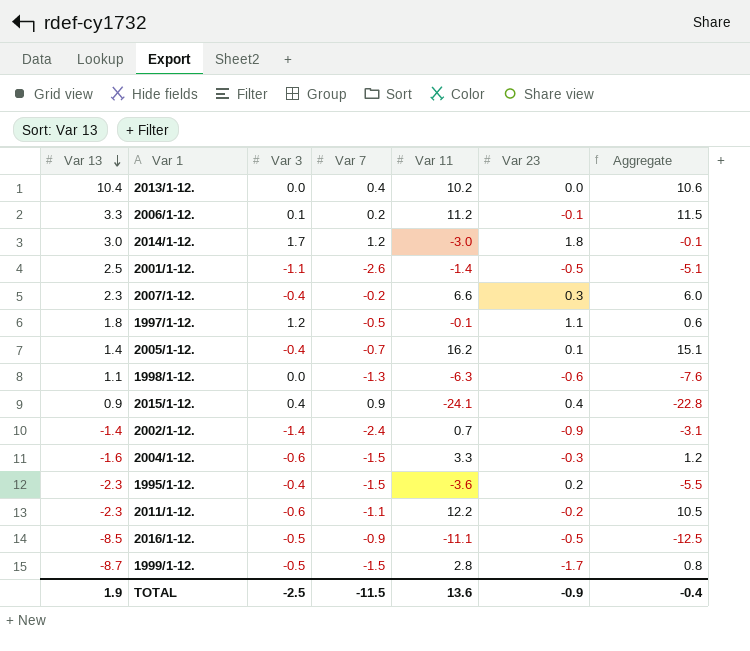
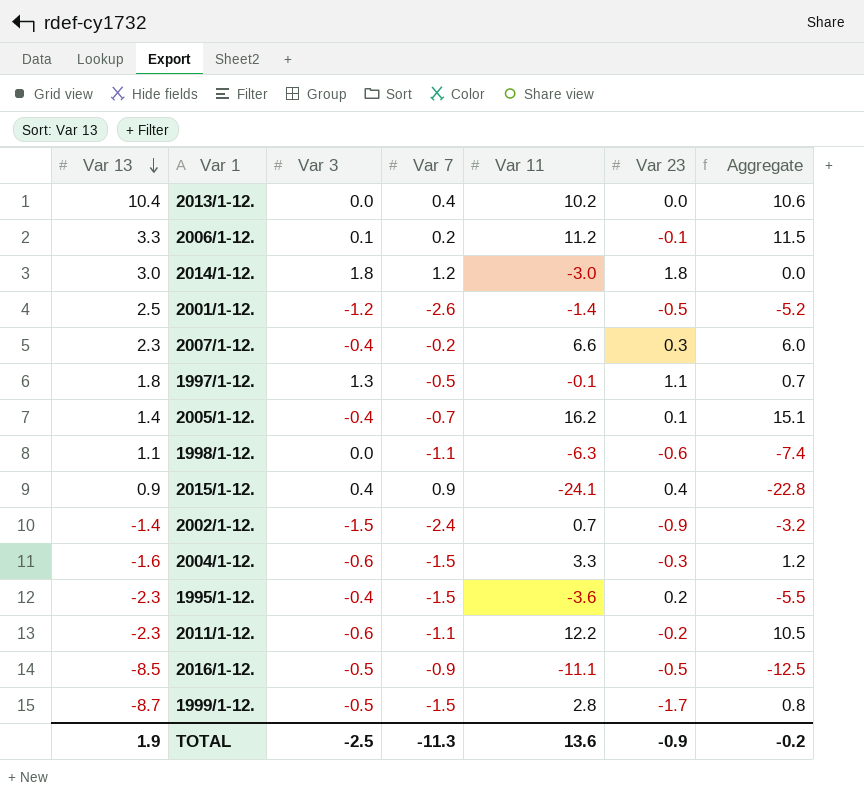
2014/1-12. | Var 3: 1.7 -> 1.8
2014/1-12. | Aggregate: -0.1 -> 0.0
2001/1-12. | Var 3: -1.1 -> -1.2
2001/1-12. | Aggregate: -5.1 -> -5.2
1997/1-12. | Var 3: 1.2 -> 1.3
1997/1-12. | Aggregate: 0.6 -> 0.7
1998/1-12. | Var 7: -1.3 -> -1.1
1998/1-12. | Aggregate: -7.6 -> -7.4
2002/1-12. | Var 3: -1.4 -> -1.5
2002/1-12. | Aggregate: -3.1 -> -3.2
TOTAL | Var 7: -11.5 -> -11.3
TOTAL | Aggregate: -0.4 -> -0.2

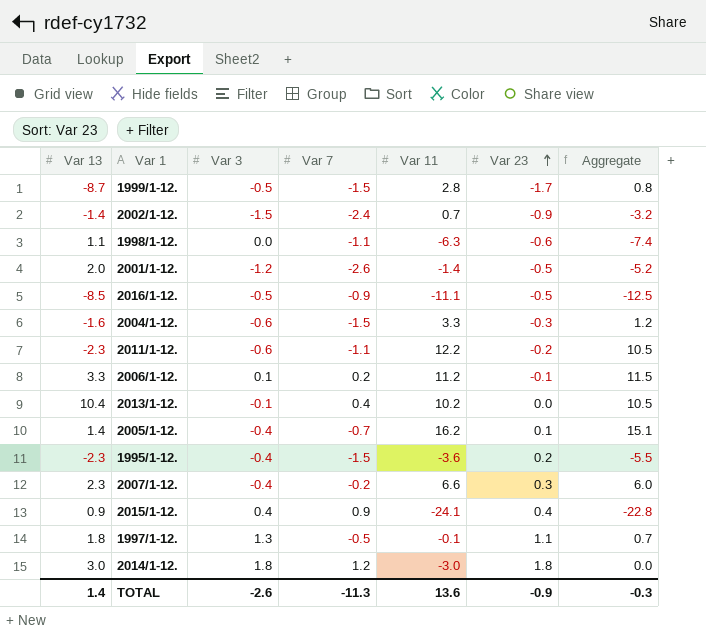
row order: Var 13 descending -> Var 23 ascending
2001/1-12. | Var 13: 2.5 -> 2.0
2013/1-12. | Var 3: 0.0 -> -0.1
2013/1-12. | Aggregate: 10.6 -> 10.5
TOTAL | Var 13: 1.9 -> 1.4
TOTAL | Var 3: -2.5 -> -2.6
TOTAL | Aggregate: -0.2 -> -0.3

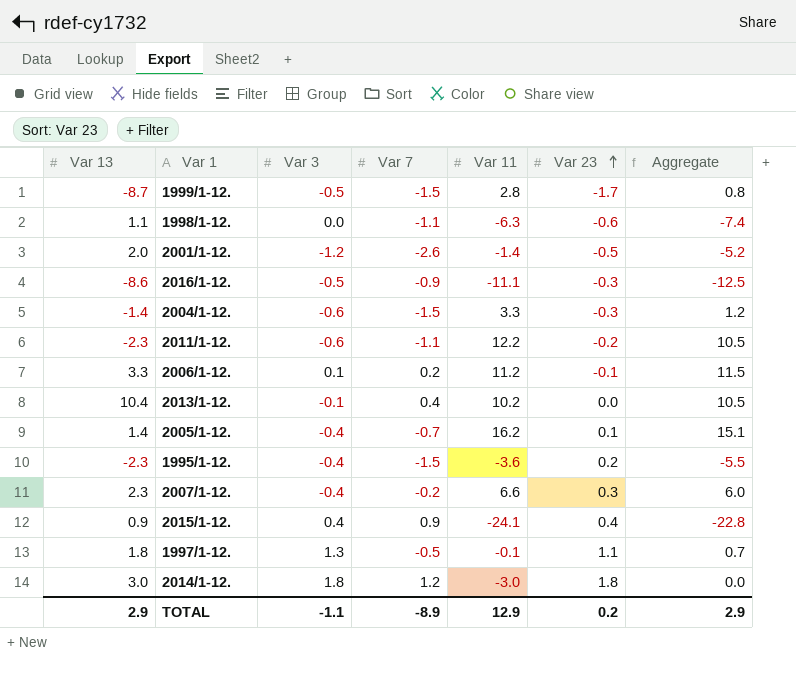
row 2002/1-12.: -1.4 | -1.5 | -2.4 | 0.7 | -0.9 | -3.2 -> none
2016/1-12. | Var 13: -8.5 -> -8.6
2016/1-12. | Var 23: -0.5 -> -0.3
2004/1-12. | Var 13: -1.6 -> -1.4
TOTAL | Var 13: 1.4 -> 2.9
TOTAL | Var 3: -2.6 -> -1.1
TOTAL | Var 7: -11.3 -> -8.9
TOTAL | Var 11: 13.6 -> 12.9
TOTAL | Var 23: -0.9 -> 0.2
TOTAL | Aggregate: -0.3 -> 2.9

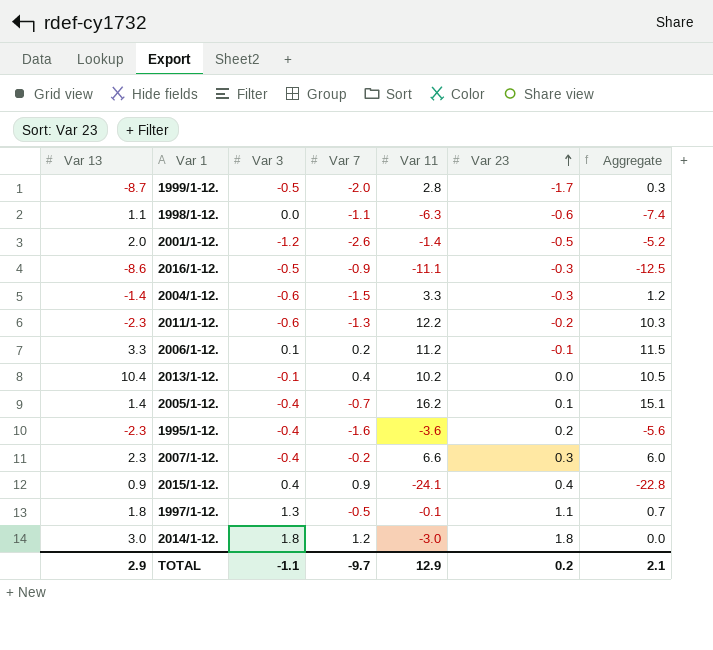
1999/1-12. | Var 7: -1.5 -> -2.0
1999/1-12. | Aggregate: 0.8 -> 0.3
2011/1-12. | Var 7: -1.1 -> -1.3
2011/1-12. | Aggregate: 10.5 -> 10.3
1995/1-12. | Var 7: -1.5 -> -1.6
1995/1-12. | Aggregate: -5.5 -> -5.6
TOTAL | Var 7: -8.9 -> -9.7
TOTAL | Aggregate: 2.9 -> 2.1

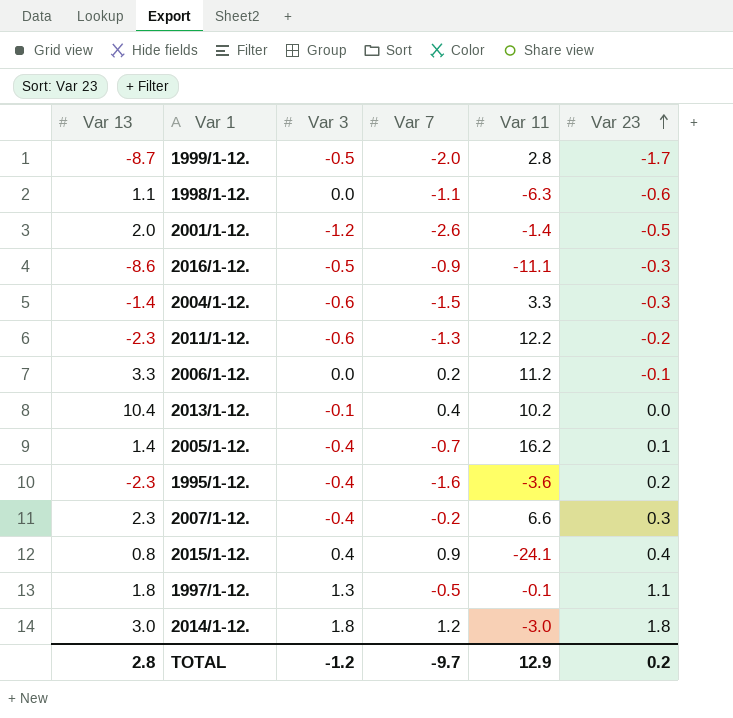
column Aggregate | formula: [Var 3] + [Var 7] + [Var 11] -> none
2006/1-12. | Var 3: 0.1 -> 0.0
2015/1-12. | Var 13: 0.9 -> 0.8
TOTAL | Var 13: 2.9 -> 2.8
TOTAL | Var 3: -1.1 -> -1.2

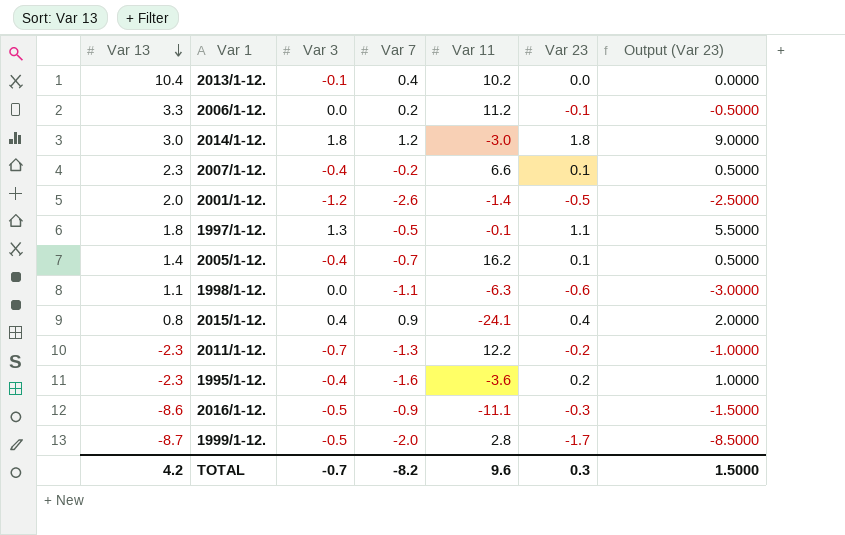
row order: Var 23 ascending -> Var 13 descending
column Output (Var 23) | formula: none -> [Var 23] * 5
row 2004/1-12.: -1.4 | -0.6 | -1.5 | 3.3 | -0.3 -> none
2007/1-12. | Var 23: 0.3 -> 0.1
2011/1-12. | Var 3: -0.6 -> -0.7
TOTAL | Var 13: 2.8 -> 4.2
TOTAL | Var 3: -1.2 -> -0.7
TOTAL | Var 7: -9.7 -> -8.2
TOTAL | Var 11: 12.9 -> 9.6
TOTAL | Var 23: 0.2 -> 0.3

